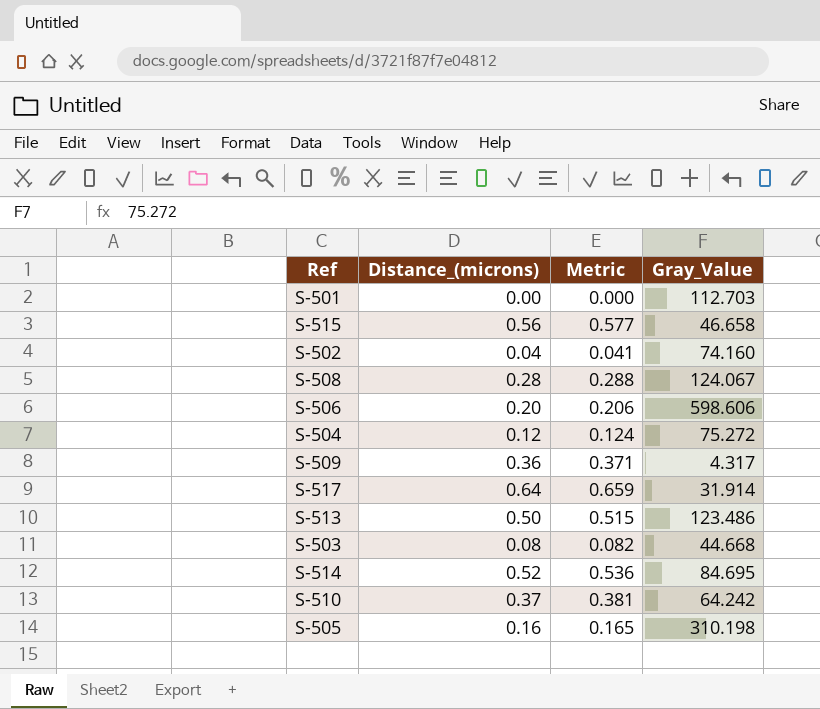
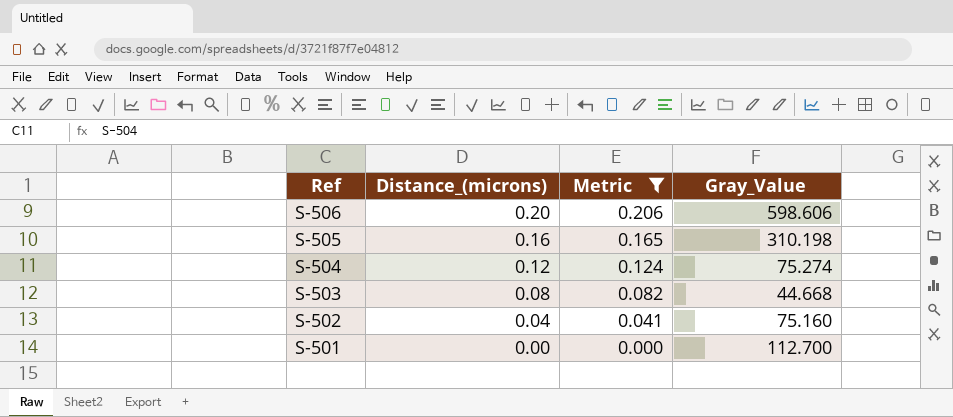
filter: none -> Metric <= 0.206
row order: none -> Ref descending
S-504 | Gray_Value: 75.272 -> 75.274
S-502 | Gray_Value: 74.160 -> 75.160
S-501 | Gray_Value: 112.703 -> 112.700

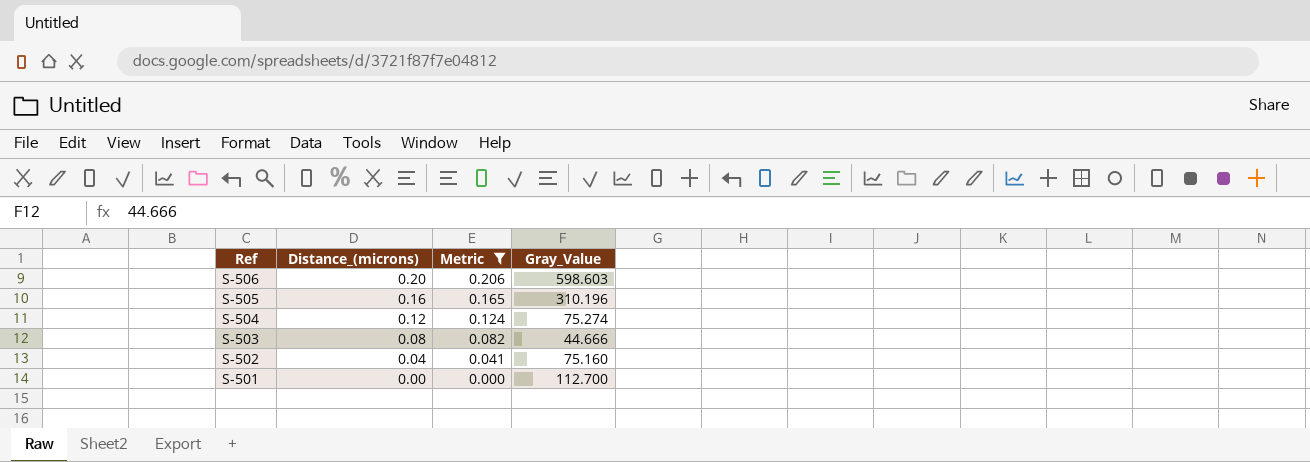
S-506 | Gray_Value: 598.606 -> 598.603
S-505 | Gray_Value: 310.198 -> 310.196
S-503 | Gray_Value: 44.668 -> 44.666

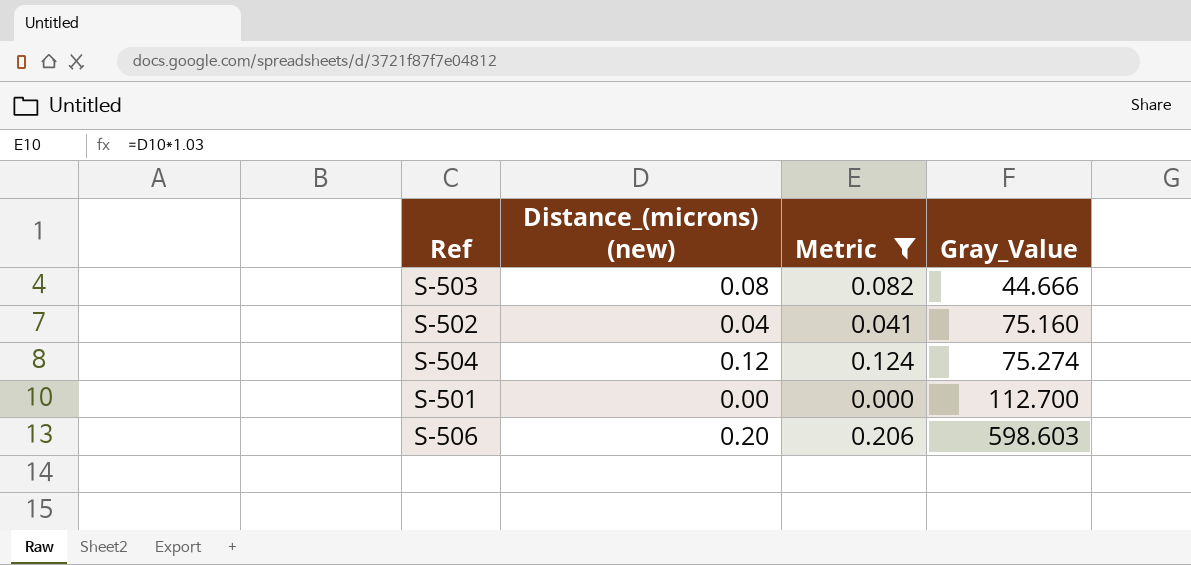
row order: Ref descending -> Gray_Value ascending
column name: Distance_(microns) -> Distance_(microns) (new)
row S-505: 0.16 | 0.165 | 310.196 -> none

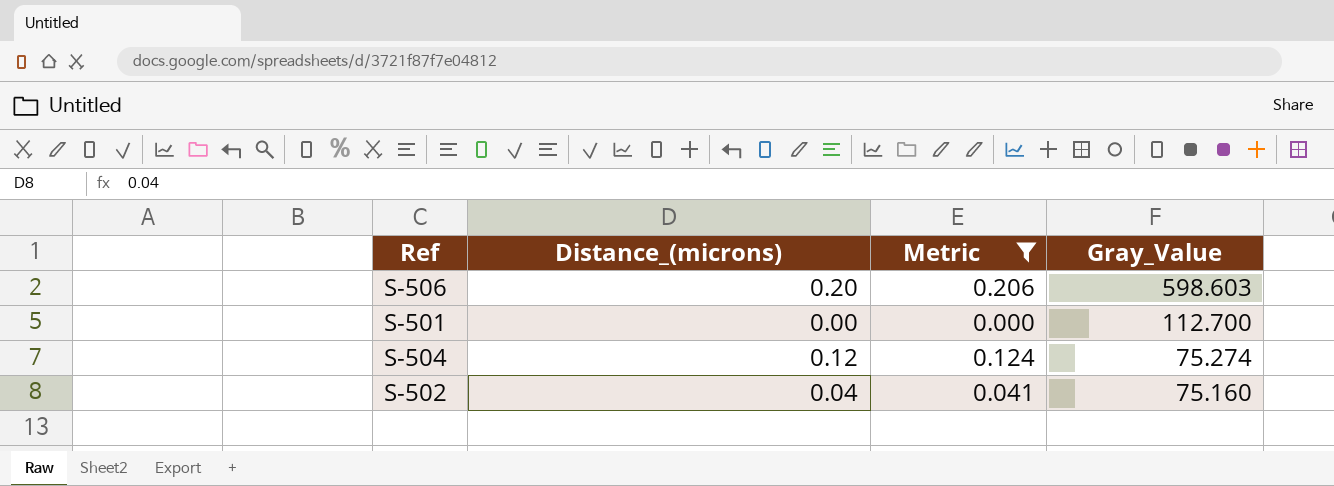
row order: Gray_Value ascending -> Gray_Value descending
column name: Distance_(microns) (new) -> Distance_(microns)
row S-503: 0.08 | 0.082 | 44.666 -> none

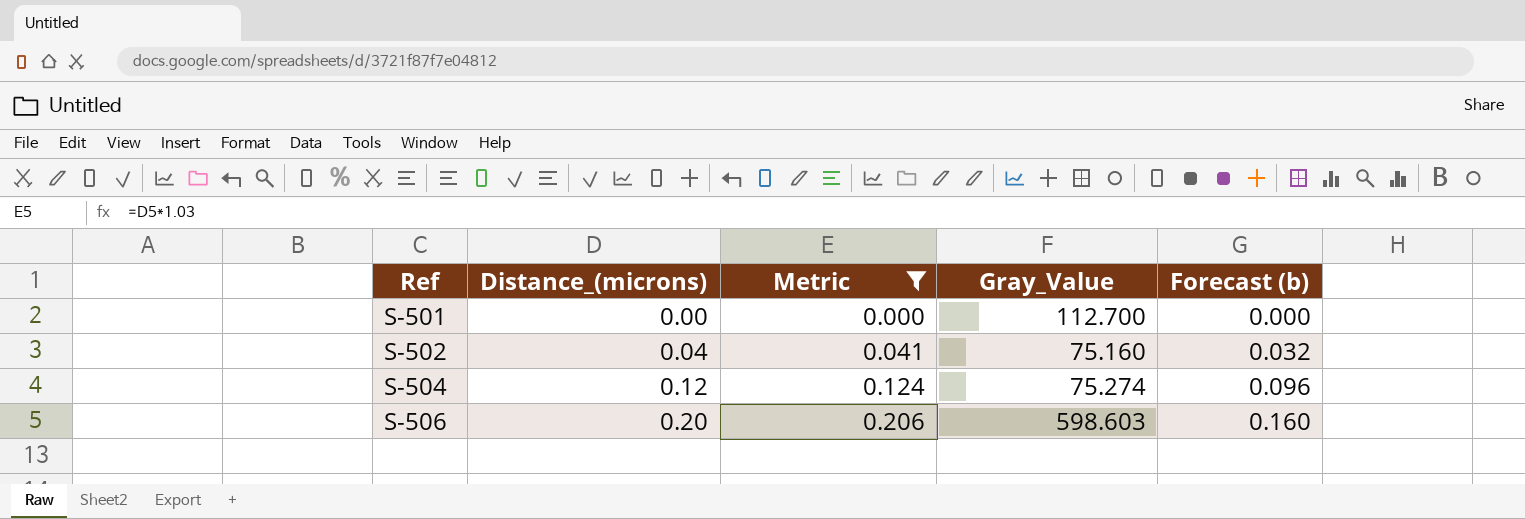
row order: Gray_Value descending -> Ref ascending
column Forecast (b) | formula: none -> [Distance_(microns)] * 0.8

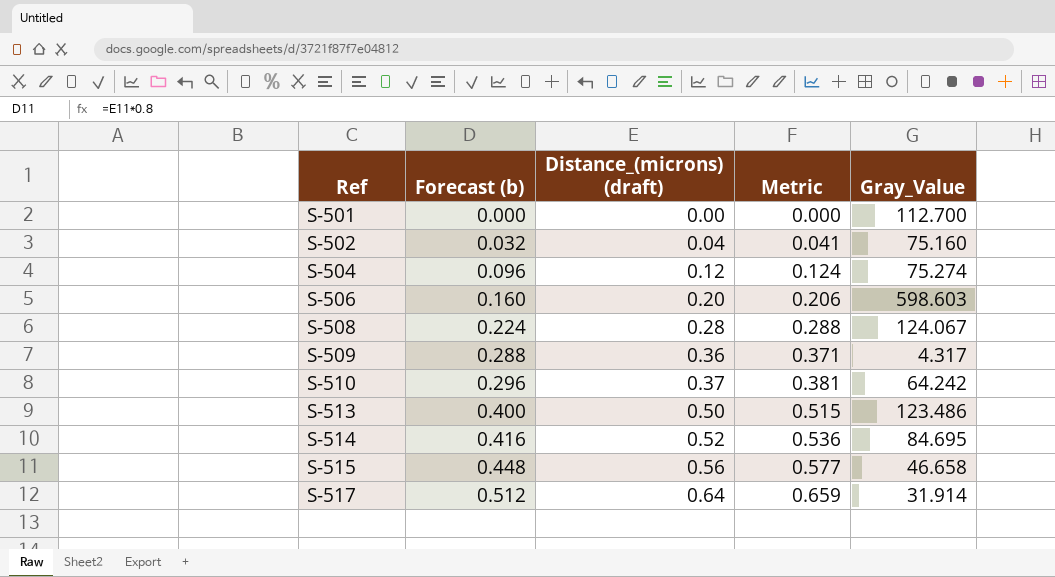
filter: Metric <= 0.206 -> none
column Forecast (b) | position: 5 -> 2
column name: Distance_(microns) -> Distance_(microns) (draft)

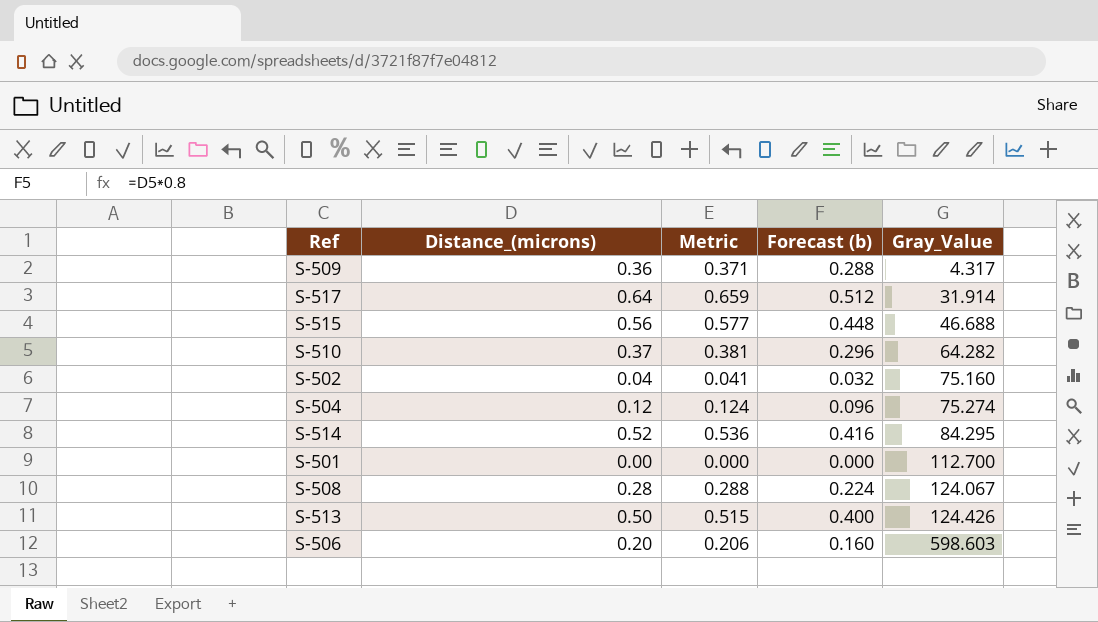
row order: Ref ascending -> Gray_Value ascending
column name: Distance_(microns) (draft) -> Distance_(microns)
column Forecast (b) | position: 2 -> 4
S-515 | Gray_Value: 46.658 -> 46.688
S-510 | Gray_Value: 64.242 -> 64.282
S-514 | Gray_Value: 84.695 -> 84.295
S-513 | Gray_Value: 123.486 -> 124.426

